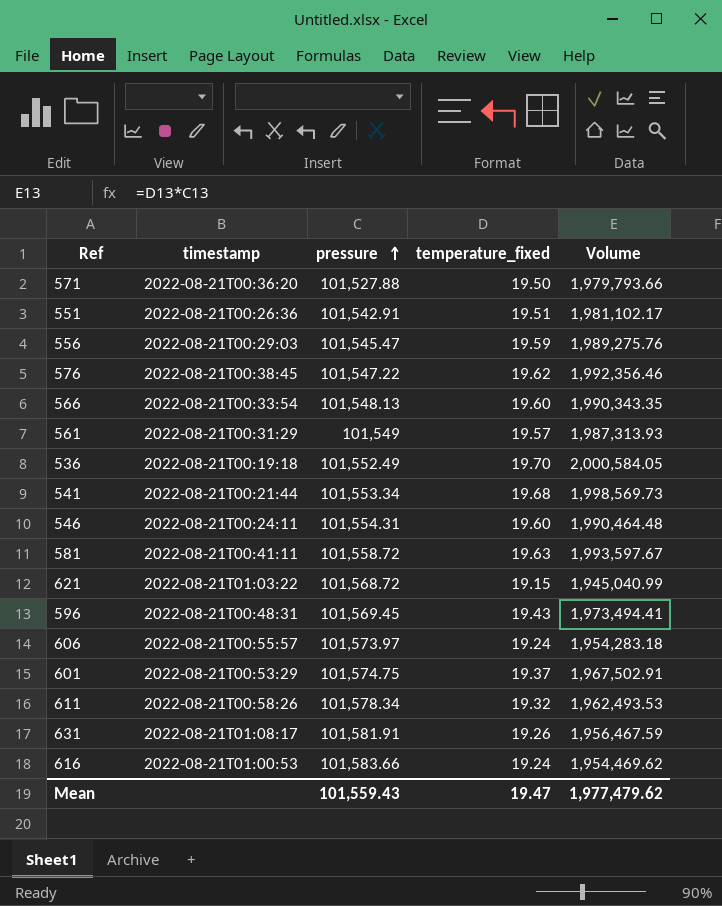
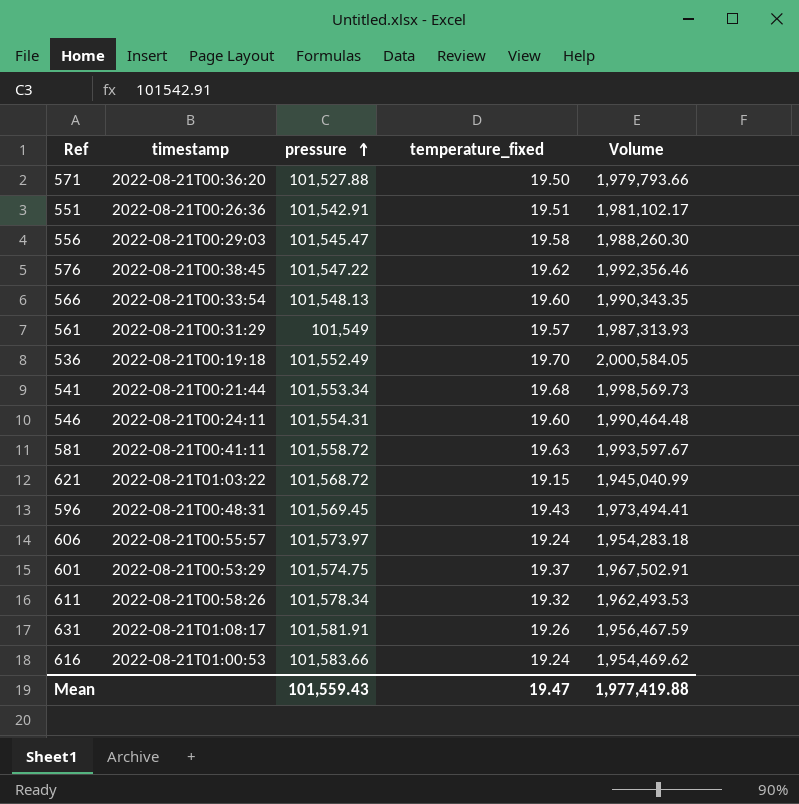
556 | temperature_fixed: 19.59 -> 19.58
556 | Volume: 1,989,275.76 -> 1,988,260.30
Mean | Volume: 1,977,479.62 -> 1,977,419.88

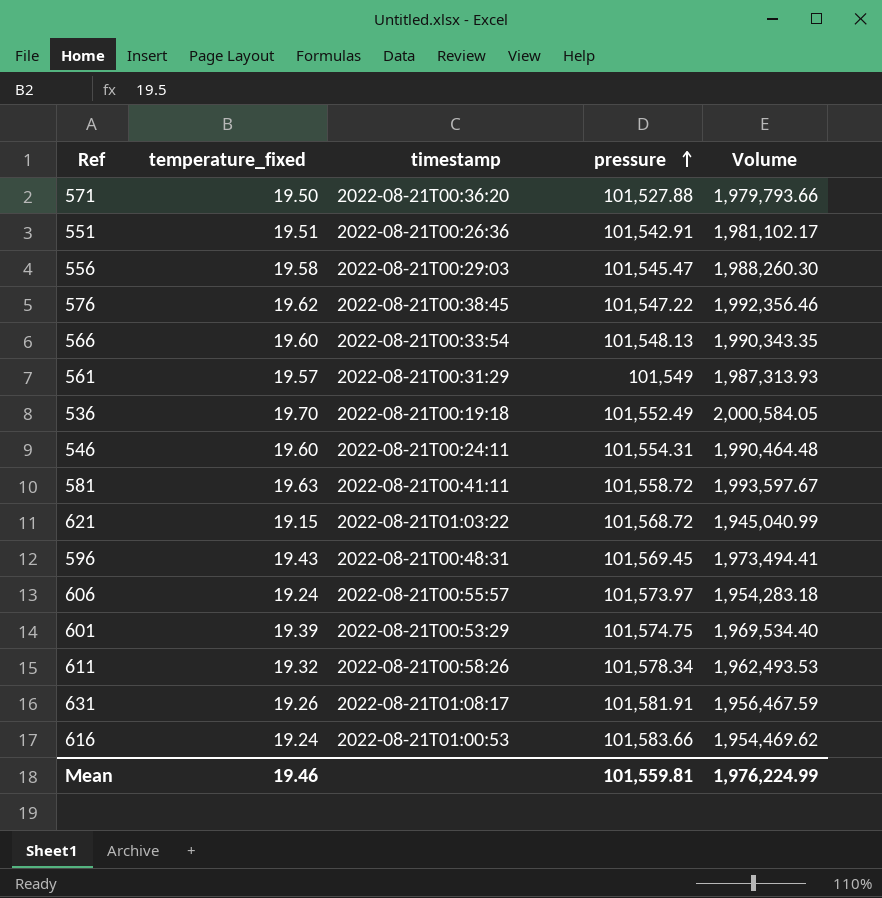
column temperature_fixed | position: 4 -> 2
row 541: 2022-08-21T00:21:44 | 101,553.34 | 19.68 | 1,998,569.73 -> none
601 | temperature_fixed: 19.37 -> 19.39
601 | Volume: 1,967,502.91 -> 1,969,534.40
Mean | temperature_fixed: 19.47 -> 19.46
Mean | pressure: 101,559.43 -> 101,559.81
Mean | Volume: 1,977,419.88 -> 1,976,224.99

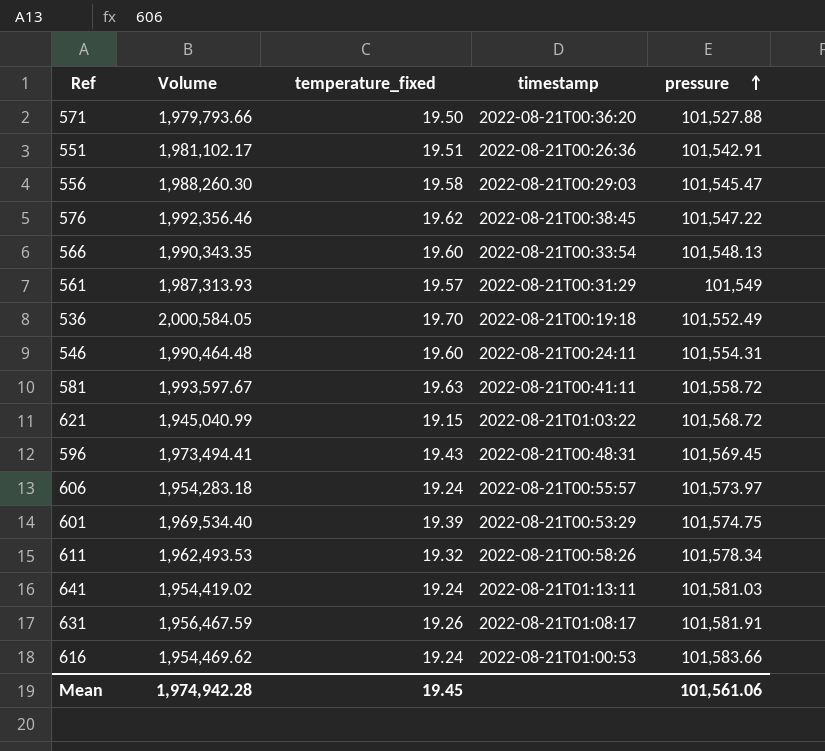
column Volume | position: 5 -> 2
row 641: none -> 1,954,419.02 | 19.24 | 2022-08-21T01:13:11 | 101,581.03
Mean | Volume: 1,976,224.99 -> 1,974,942.28
Mean | temperature_fixed: 19.46 -> 19.45
Mean | pressure: 101,559.81 -> 101,561.06

